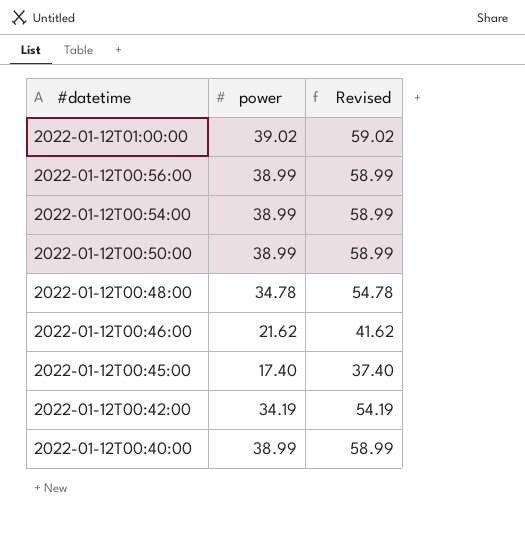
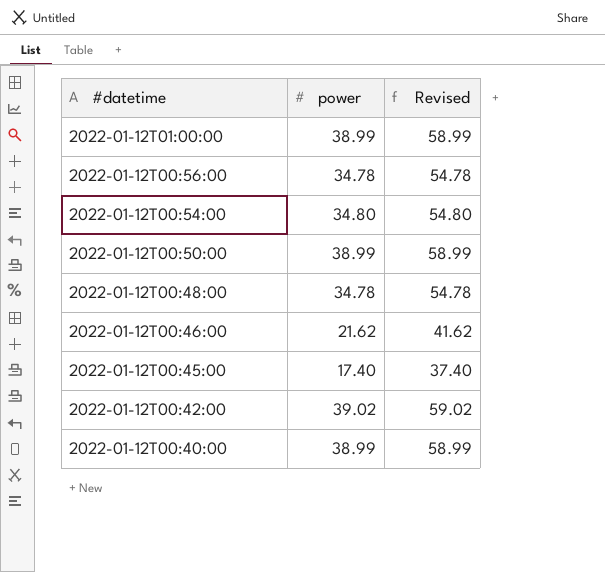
2022-01-12T01:00:00 | power: 39.02 -> 38.99
2022-01-12T01:00:00 | Revised: 59.02 -> 58.99
2022-01-12T00:56:00 | power: 38.99 -> 34.78
2022-01-12T00:56:00 | Revised: 58.99 -> 54.78
2022-01-12T00:54:00 | power: 38.99 -> 34.80
2022-01-12T00:54:00 | Revised: 58.99 -> 54.80
2022-01-12T00:42:00 | power: 34.19 -> 39.02
2022-01-12T00:42:00 | Revised: 54.19 -> 59.02

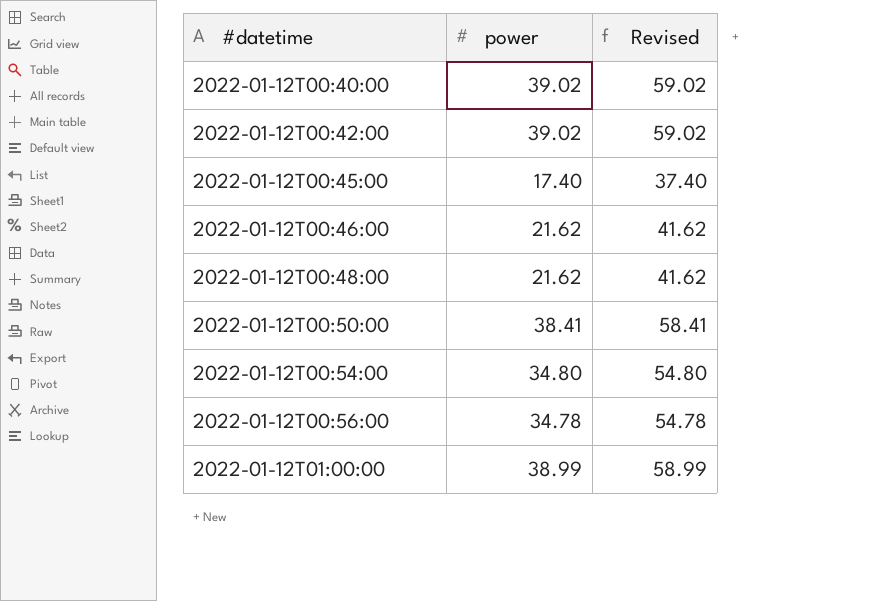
row order: #datetime descending -> #datetime ascending
2022-01-12T00:40:00 | power: 38.99 -> 39.02
2022-01-12T00:40:00 | Revised: 58.99 -> 59.02
2022-01-12T00:48:00 | power: 34.78 -> 21.62
2022-01-12T00:48:00 | Revised: 54.78 -> 41.62
2022-01-12T00:50:00 | power: 38.99 -> 38.41
2022-01-12T00:50:00 | Revised: 58.99 -> 58.41

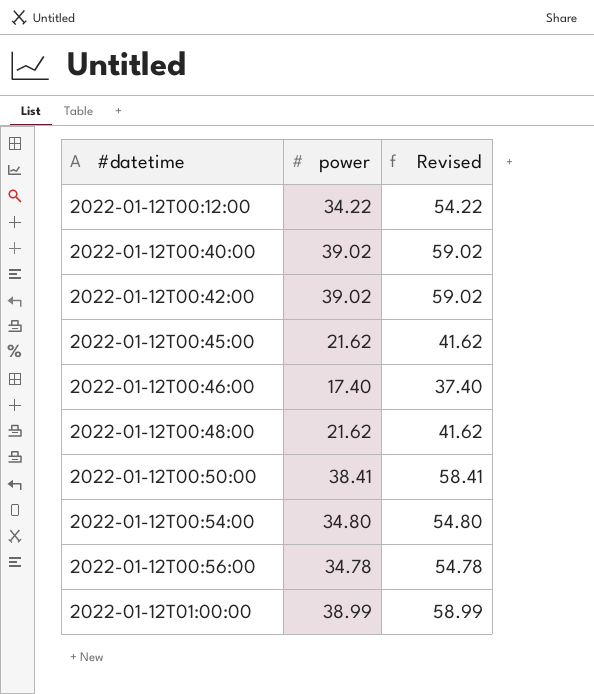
row 2022-01-12T00:12:00: none -> 34.22 | 54.22
2022-01-12T00:45:00 | power: 17.40 -> 21.62
2022-01-12T00:45:00 | Revised: 37.40 -> 41.62
2022-01-12T00:46:00 | power: 21.62 -> 17.40
2022-01-12T00:46:00 | Revised: 41.62 -> 37.40

